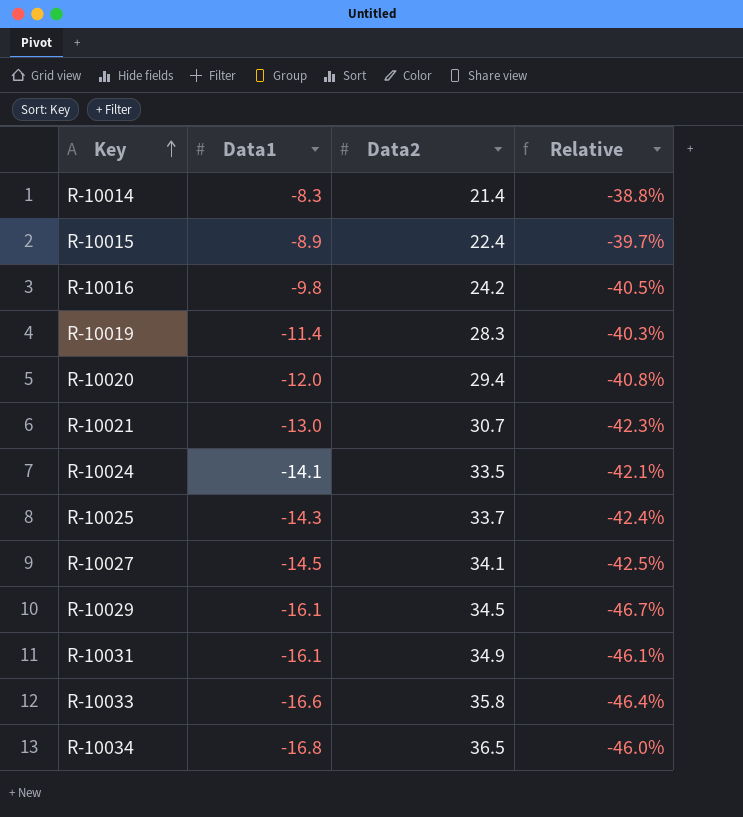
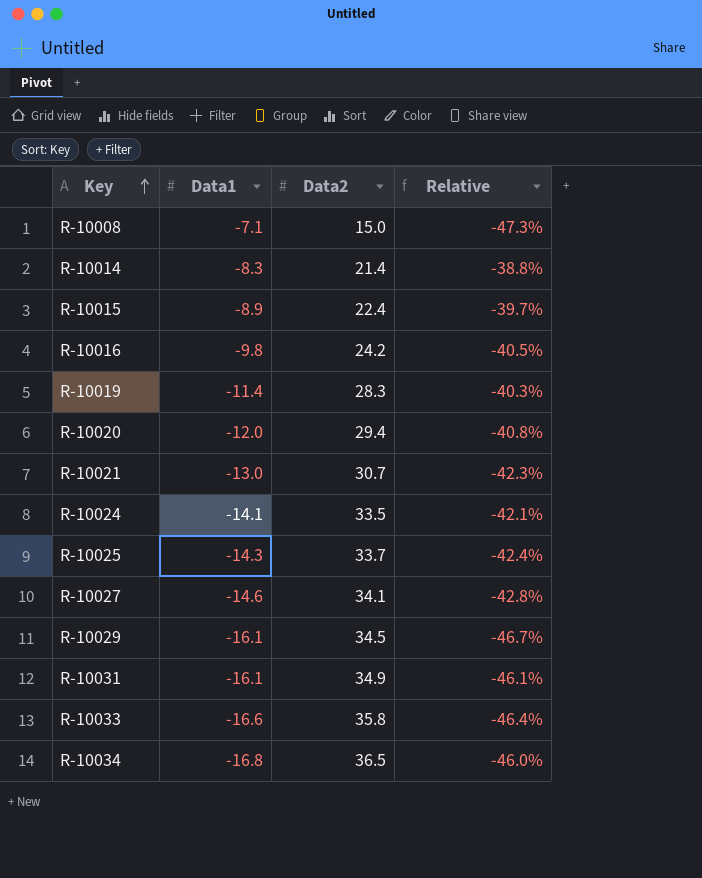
row R-10008: none -> -7.1 | 15.0 | -47.3%
R-10027 | Data1: -14.5 -> -14.6
R-10027 | Relative: -42.5% -> -42.8%

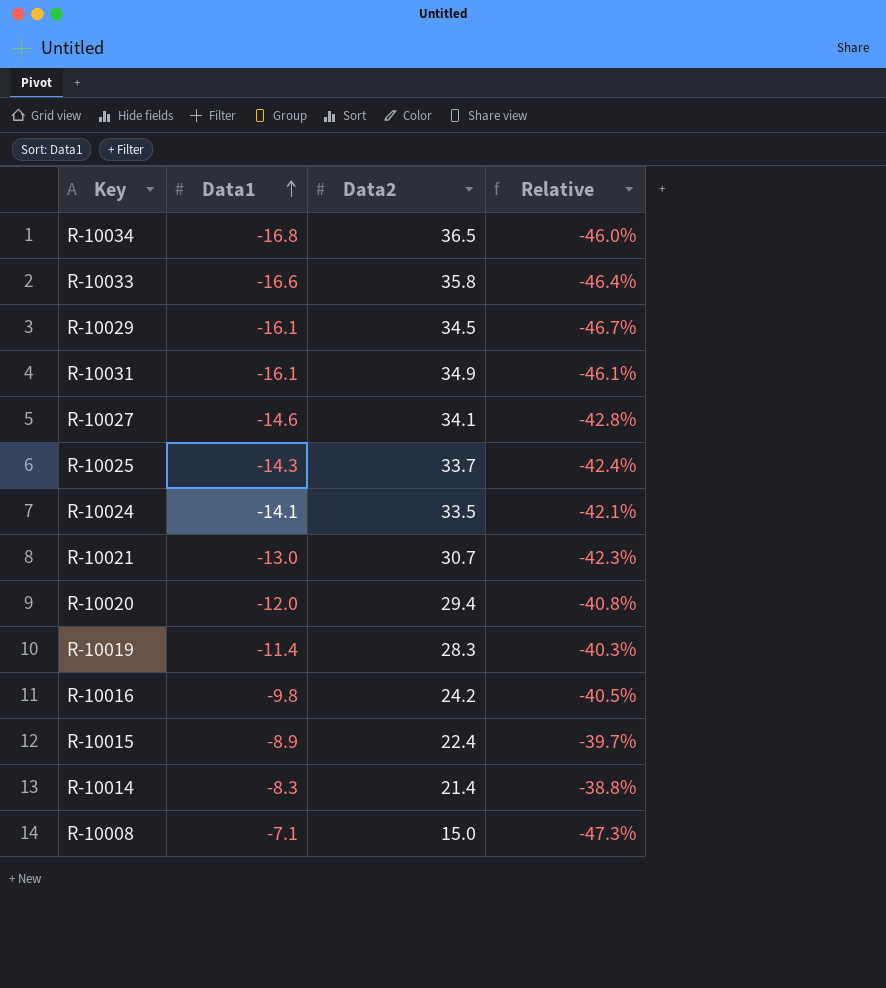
row order: Key ascending -> Data1 ascending

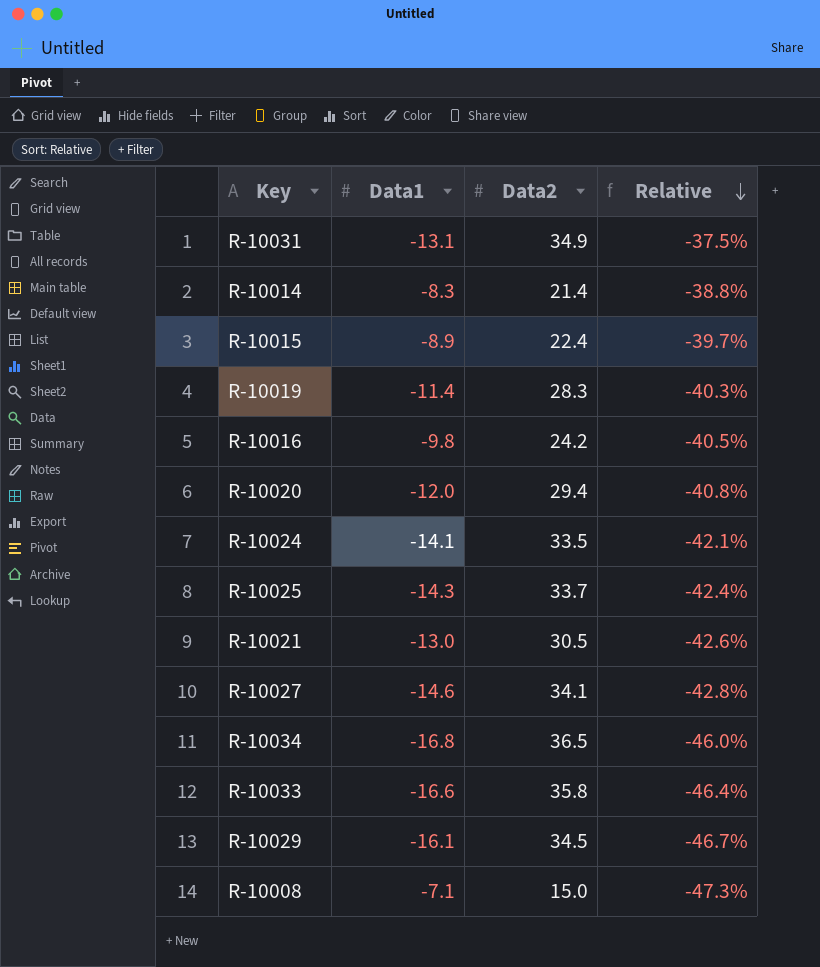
row order: Data1 ascending -> Relative descending
R-10031 | Data1: -16.1 -> -13.1
R-10031 | Relative: -46.1% -> -37.5%
R-10021 | Data2: 30.7 -> 30.5
R-10021 | Relative: -42.3% -> -42.6%

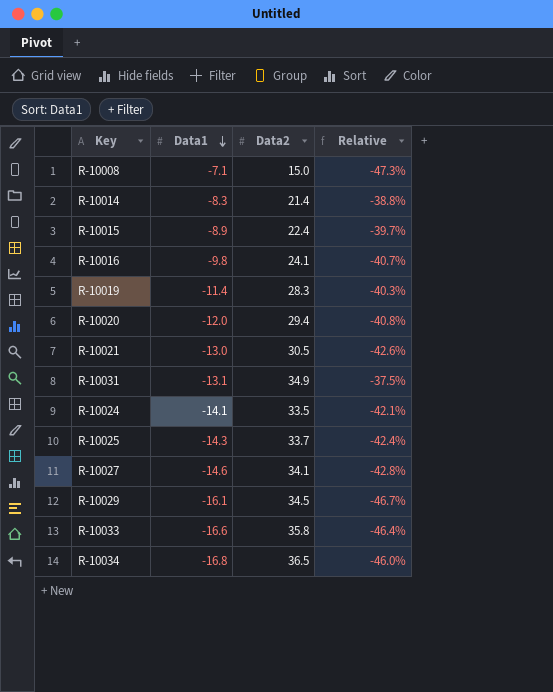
row order: Relative descending -> Data1 descending
R-10016 | Data2: 24.2 -> 24.1
R-10016 | Relative: -40.5% -> -40.7%

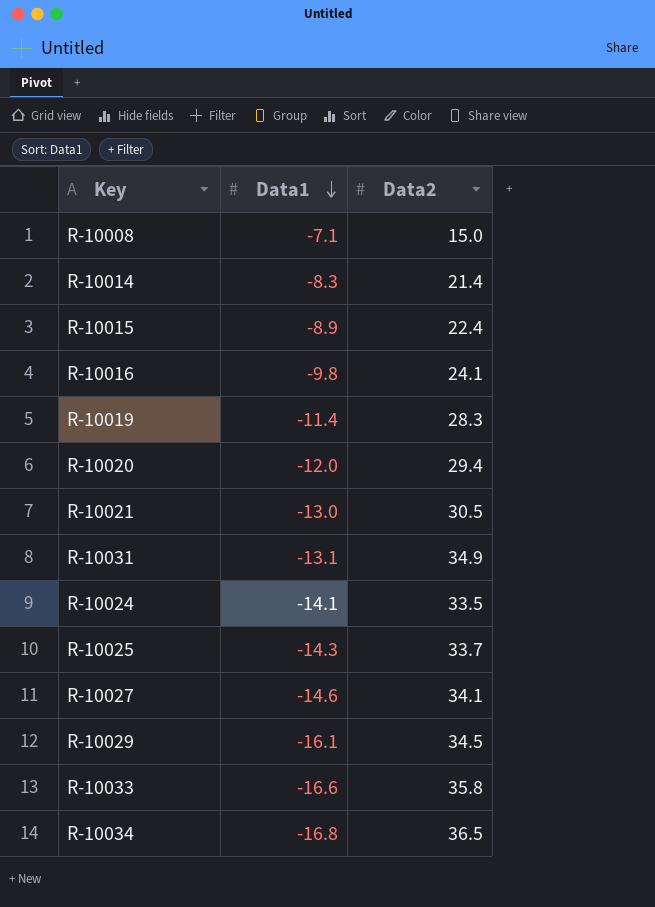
column Relative | formula: [Data1] / [Data2] -> none

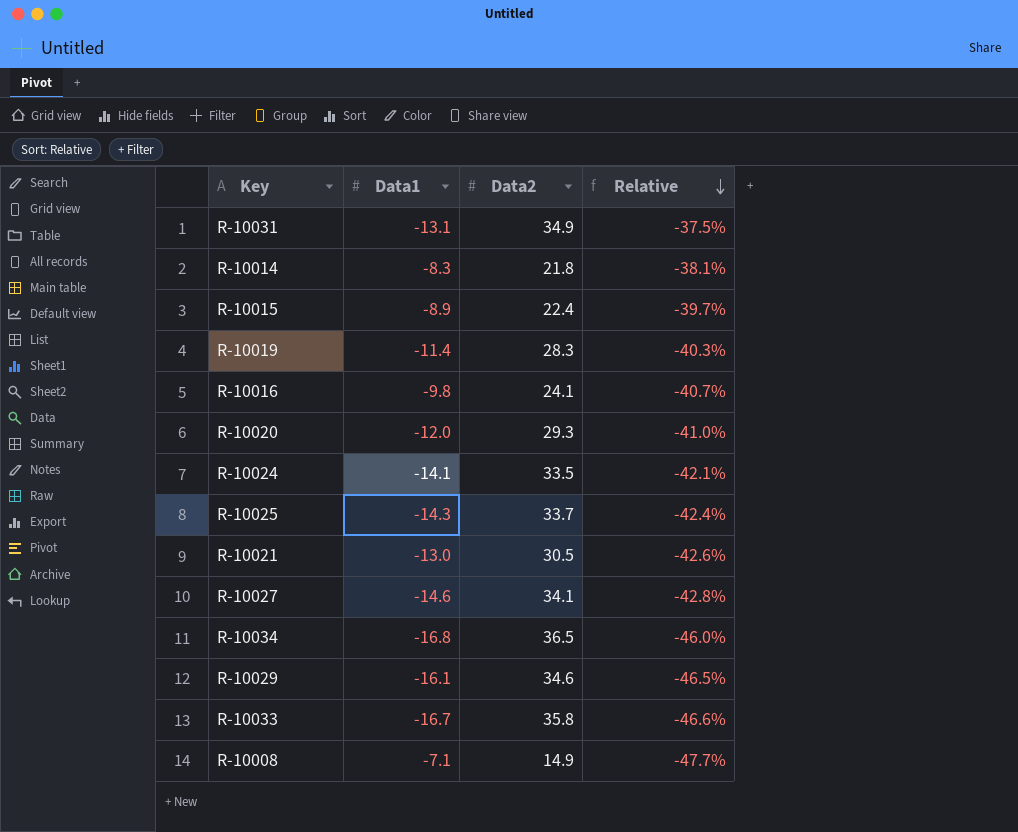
row order: Data1 descending -> Relative descending
column Relative | formula: none -> [Data1] / [Data2]
R-10014 | Data2: 21.4 -> 21.8
R-10020 | Data2: 29.4 -> 29.3
R-10029 | Data2: 34.5 -> 34.6
R-10033 | Data1: -16.6 -> -16.7
R-10008 | Data2: 15.0 -> 14.9

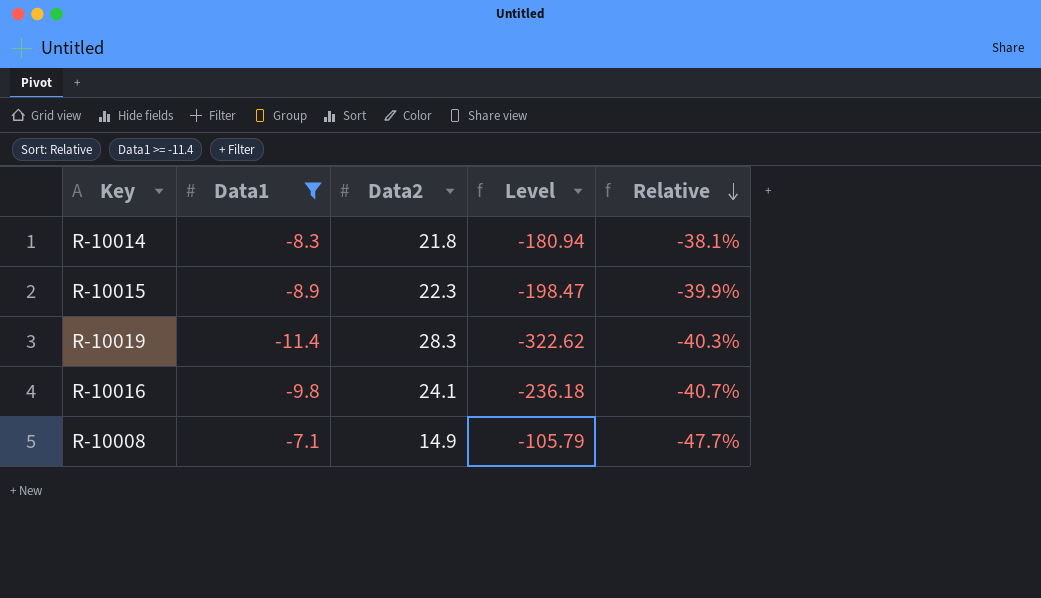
filter: none -> Data1 >= -11.4
column Level | formula: none -> [Data1] * [Data2]
R-10015 | Data2: 22.4 -> 22.3
R-10015 | Relative: -39.7% -> -39.9%

